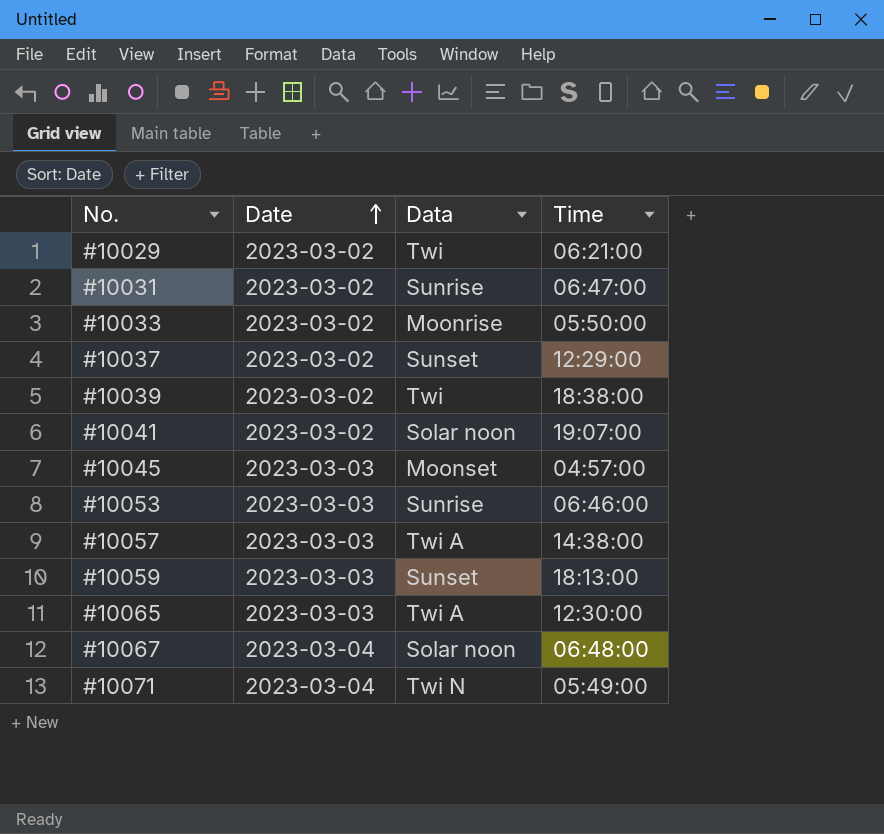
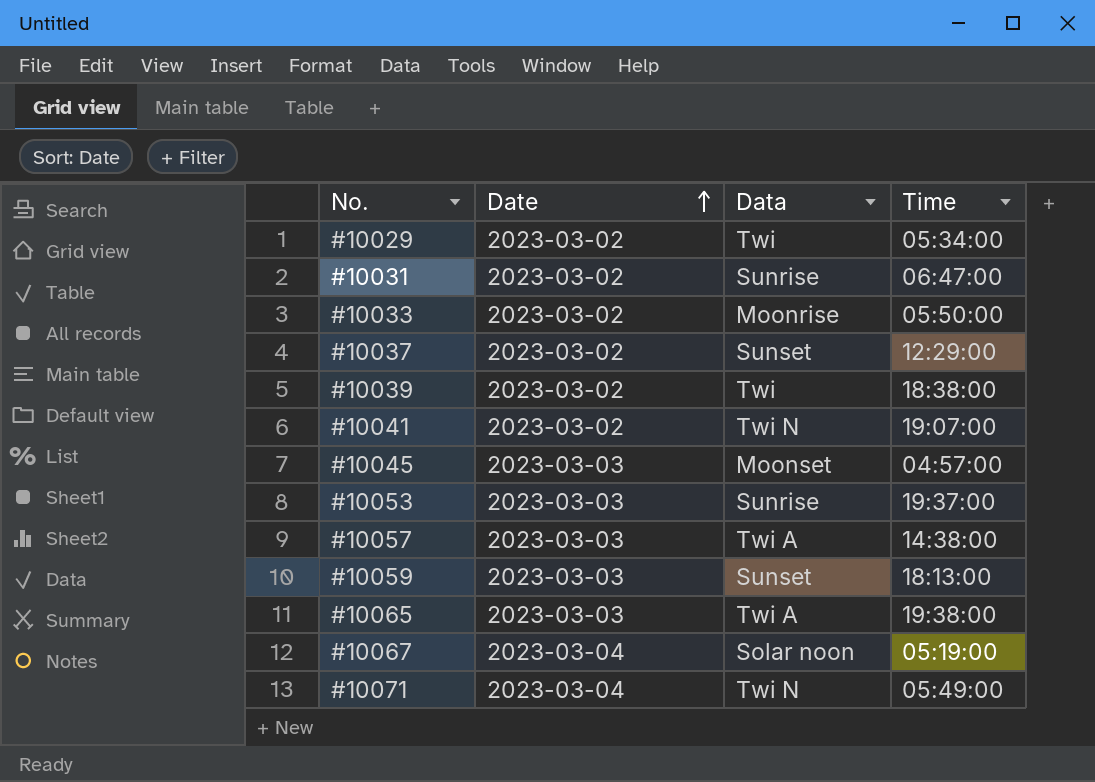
#10029 | Time: 06:21:00 -> 05:34:00
#10041 | Data: Solar noon -> Twi N
#10053 | Time: 06:46:00 -> 19:37:00
#10065 | Time: 12:30:00 -> 19:38:00
#10067 | Time: 06:48:00 -> 05:19:00

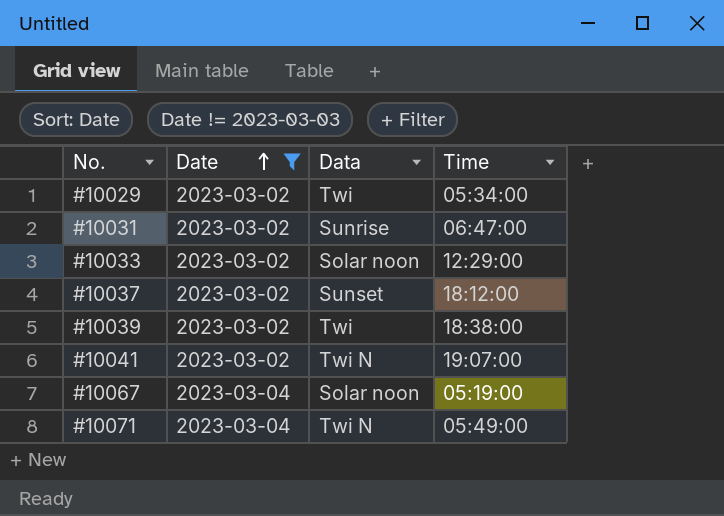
filter: none -> Date != 2023-03-03
#10033 | Data: Moonrise -> Solar noon
#10033 | Time: 05:50:00 -> 12:29:00
#10037 | Time: 12:29:00 -> 18:12:00

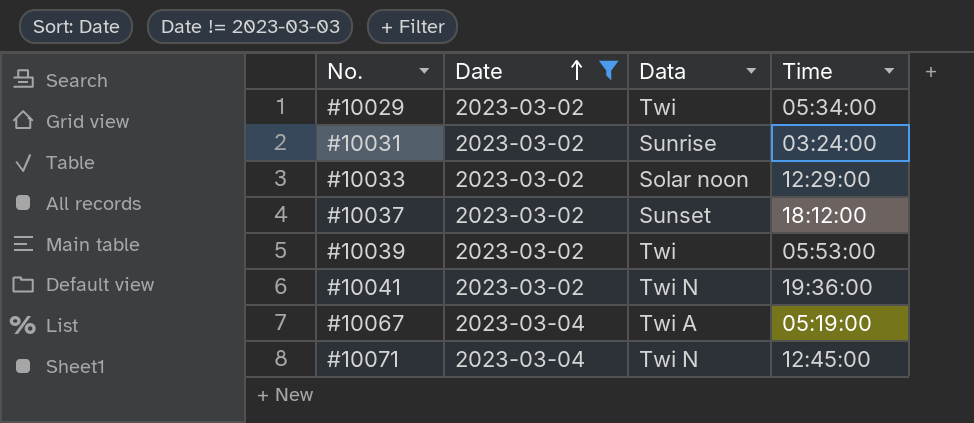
#10031 | Time: 06:47:00 -> 03:24:00
#10039 | Time: 18:38:00 -> 05:53:00
#10041 | Time: 19:07:00 -> 19:36:00
#10067 | Data: Solar noon -> Twi A
#10071 | Time: 05:49:00 -> 12:45:00

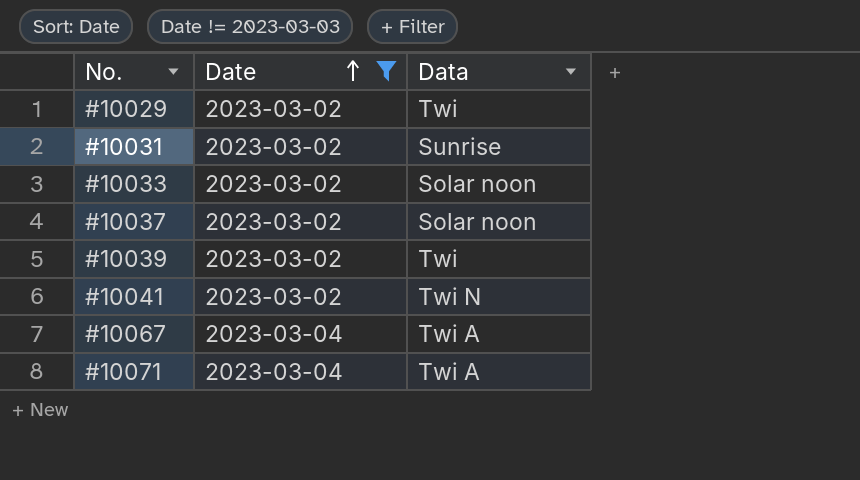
column Time | position: 4 -> none
#10037 | Data: Sunset -> Solar noon
#10071 | Data: Twi N -> Twi A

